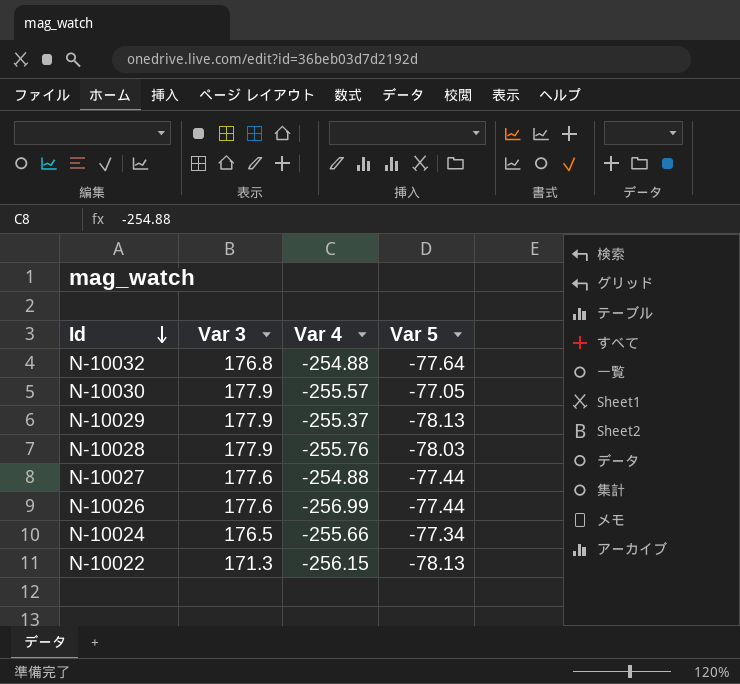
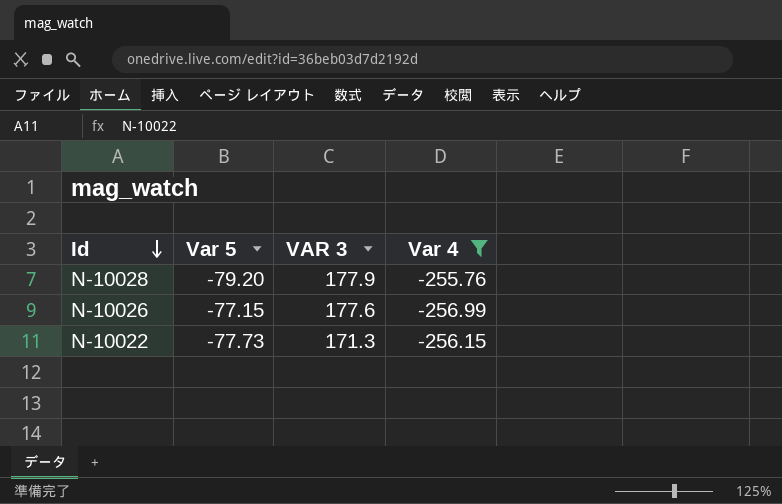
filter: none -> Var 4 <= -255.76
column Var 5 | position: 4 -> 2
column name: Var 3 -> VAR 3
N-10028 | Var 5: -78.03 -> -79.20
N-10026 | Var 5: -77.44 -> -77.15
N-10022 | Var 5: -78.13 -> -77.73

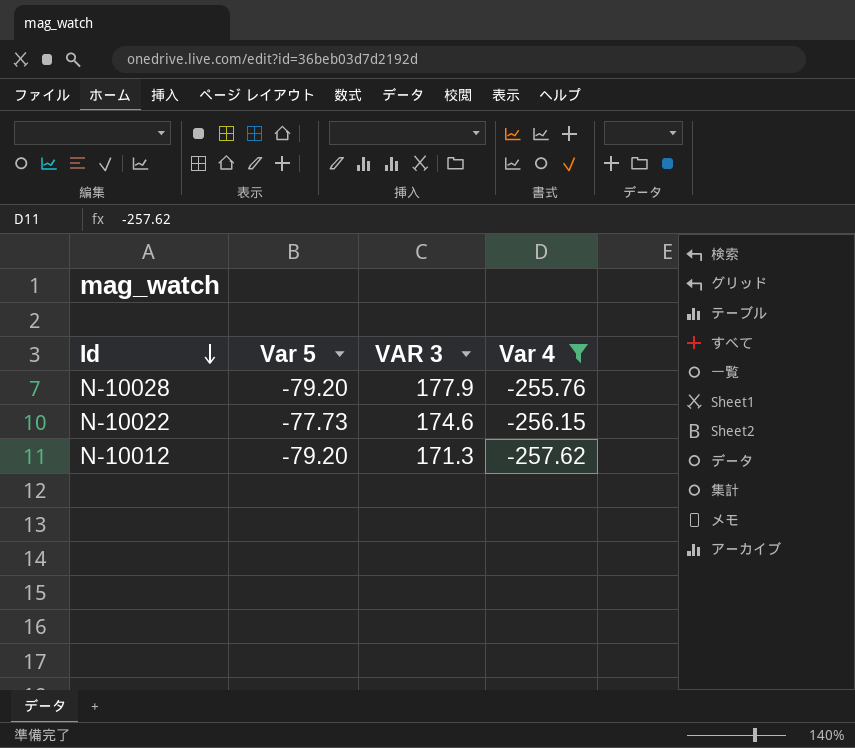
row N-10026: -77.15 | 177.6 | -256.99 -> none
N-10022 | VAR 3: 171.3 -> 174.6
row N-10012: none -> -79.20 | 171.3 | -257.62

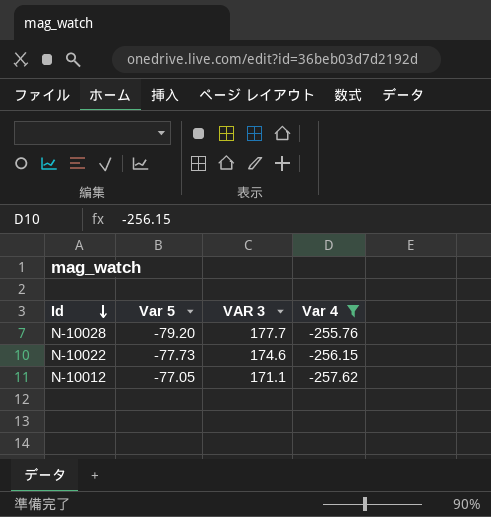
N-10028 | VAR 3: 177.9 -> 177.7
N-10012 | Var 5: -79.20 -> -77.05
N-10012 | VAR 3: 171.3 -> 171.1

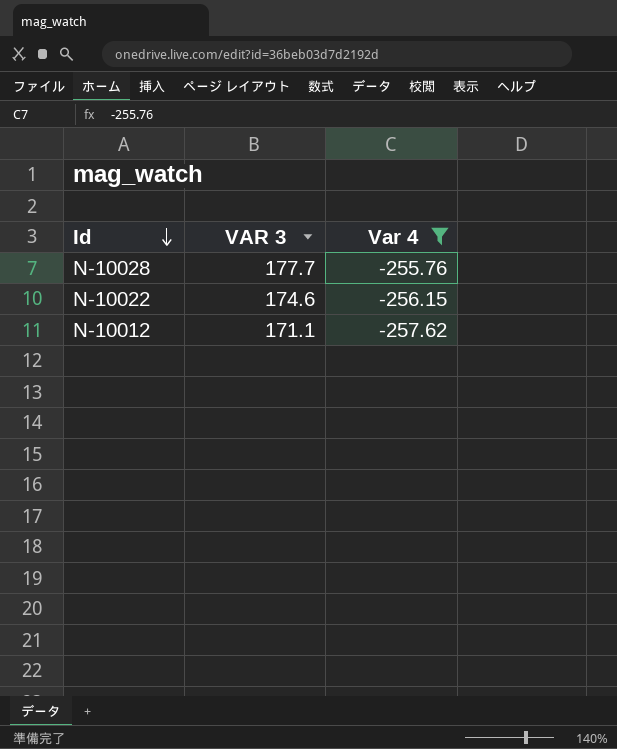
column Var 5 | position: 2 -> none

